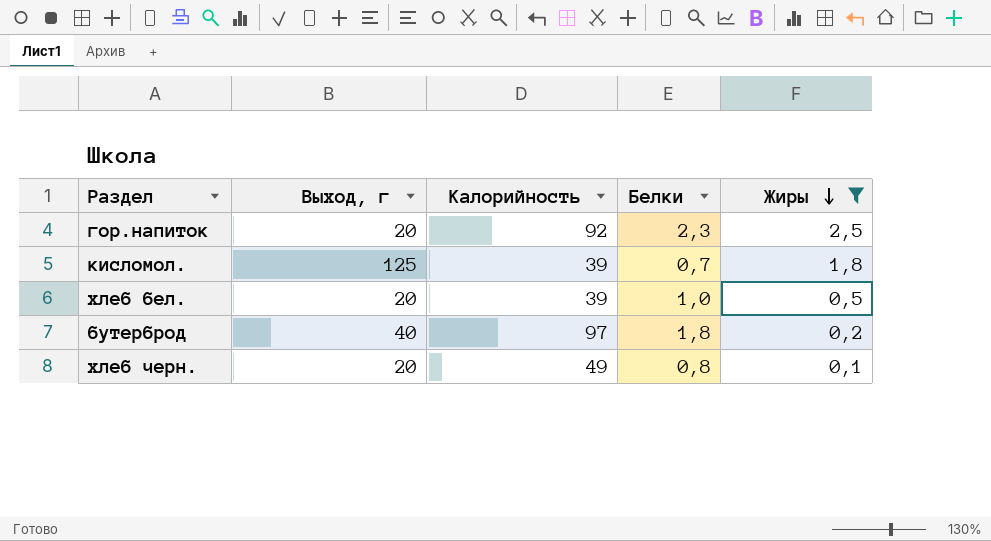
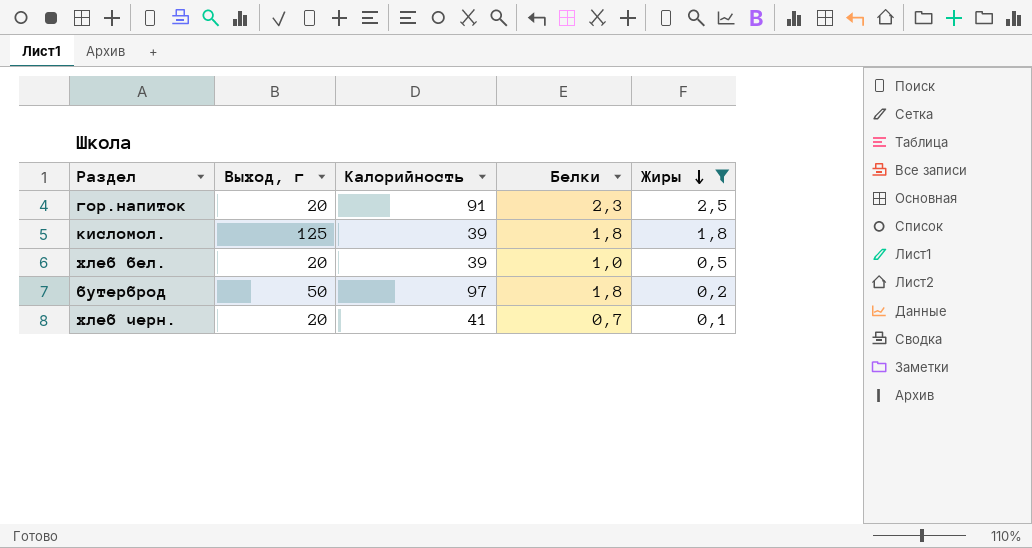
гор.напиток | Калорийность: 92 -> 91
кисломол. | Белки: 0,7 -> 1,8
бутерброд | Выход, г: 40 -> 50
хлеб черн. | Калорийность: 49 -> 41
хлеб черн. | Белки: 0,8 -> 0,7

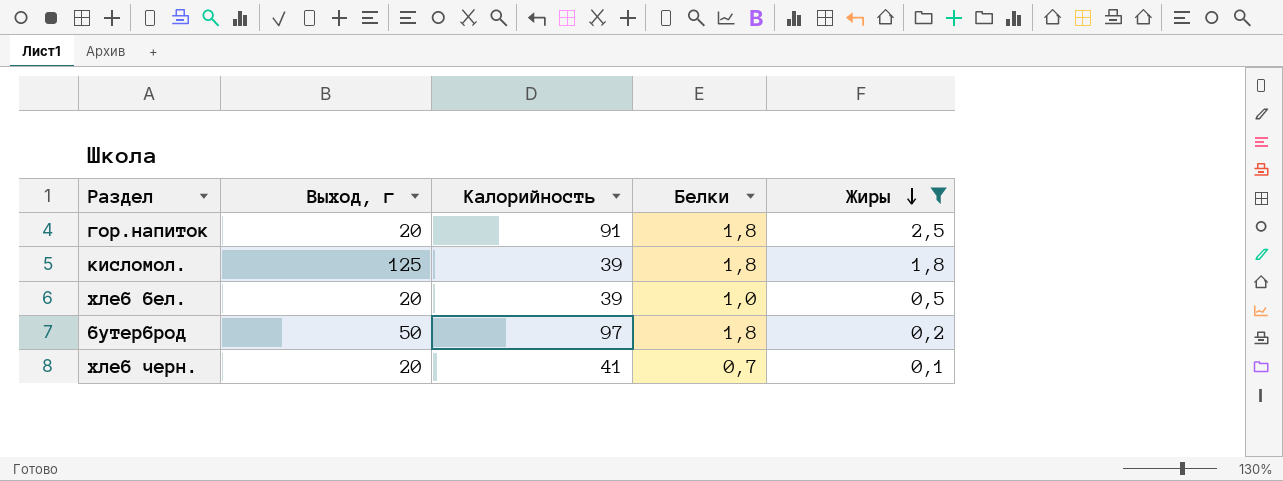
гор.напиток | Белки: 2,3 -> 1,8

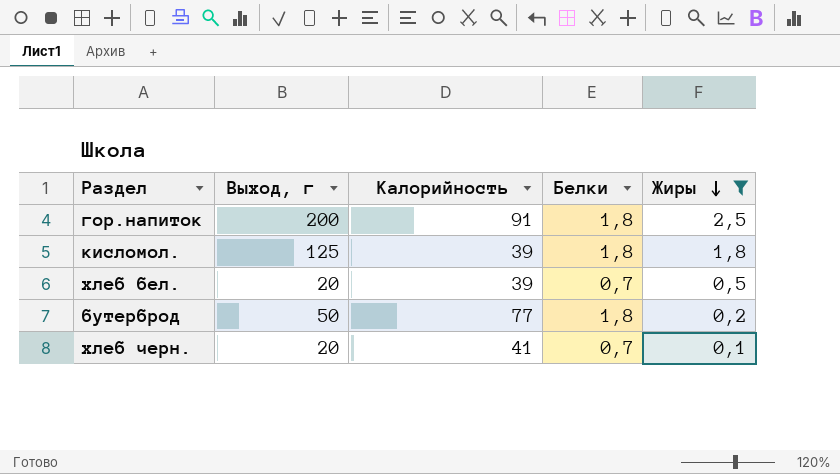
гор.напиток | Выход, г: 20 -> 200
хлеб бел. | Белки: 1,0 -> 0,7
бутерброд | Калорийность: 97 -> 77

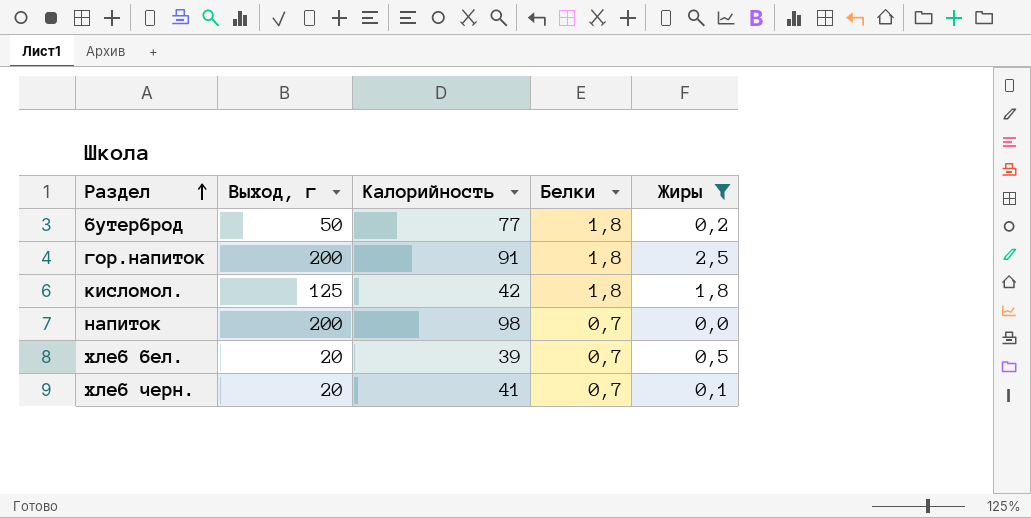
row order: Жиры descending -> Раздел ascending
кисломол. | Калорийность: 39 -> 42
row напиток: none -> 200 | 98 | 0,7 | 0,0

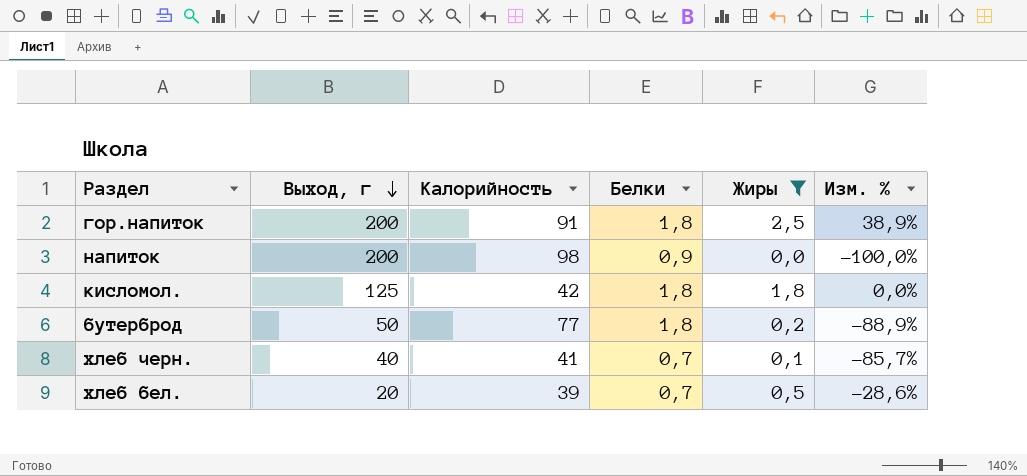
row order: Раздел ascending -> Выход, г descending
column Изм. % | formula: none -> ([Жиры] - [Белки]) / [Белки]
напиток | Белки: 0,7 -> 0,9
хлеб черн. | Выход, г: 20 -> 40

